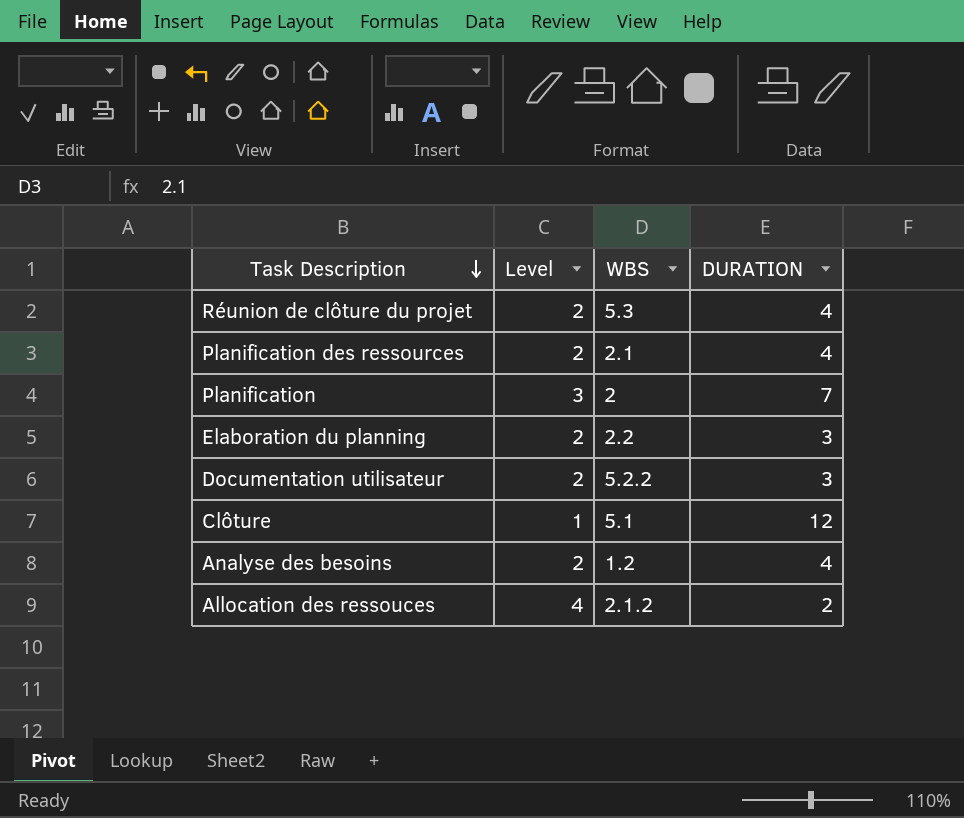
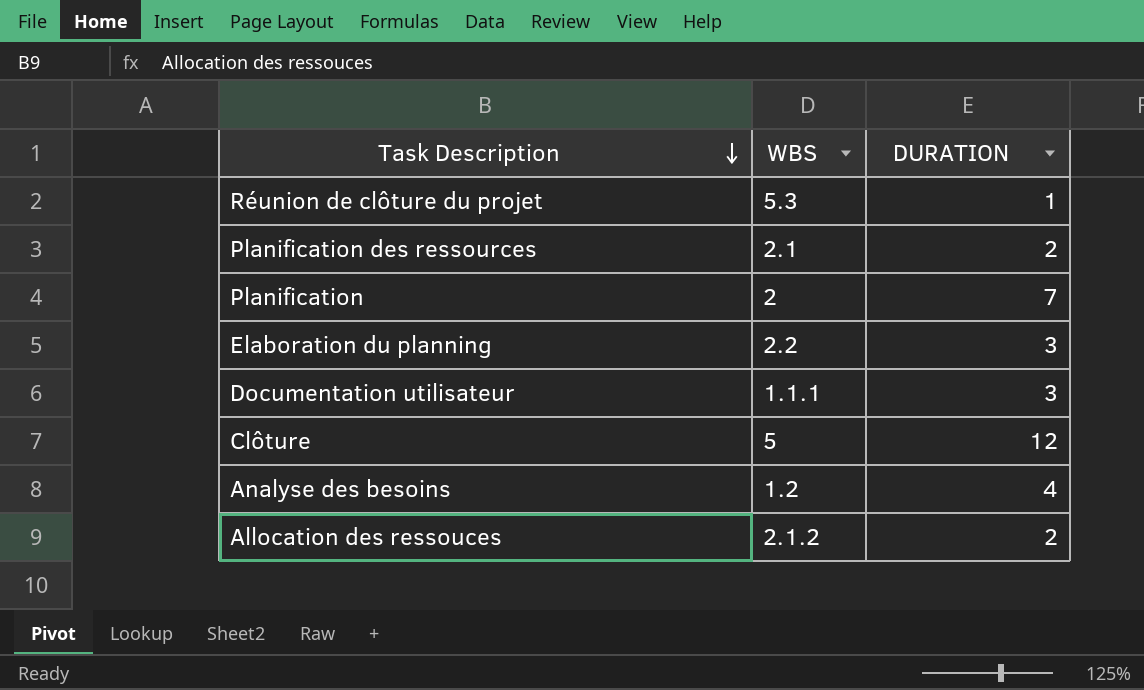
column Level | position: 2 -> none
Réunion de clôture du projet | DURATION: 4 -> 1
Planification des ressources | DURATION: 4 -> 2
Documentation utilisateur | WBS: 5.2.2 -> 1.1.1
Clôture | WBS: 5.1 -> 5

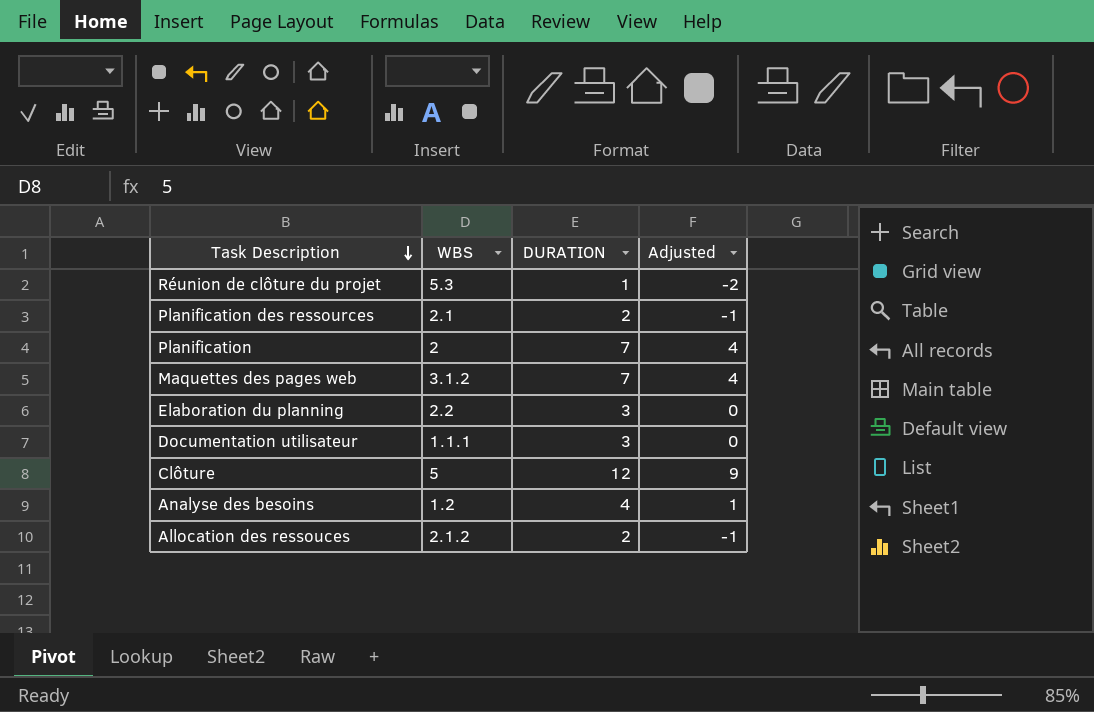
column Adjusted | formula: none -> [DURATION] - 3
row Maquettes des pages web: none -> 3.1.2 | 7 | 4

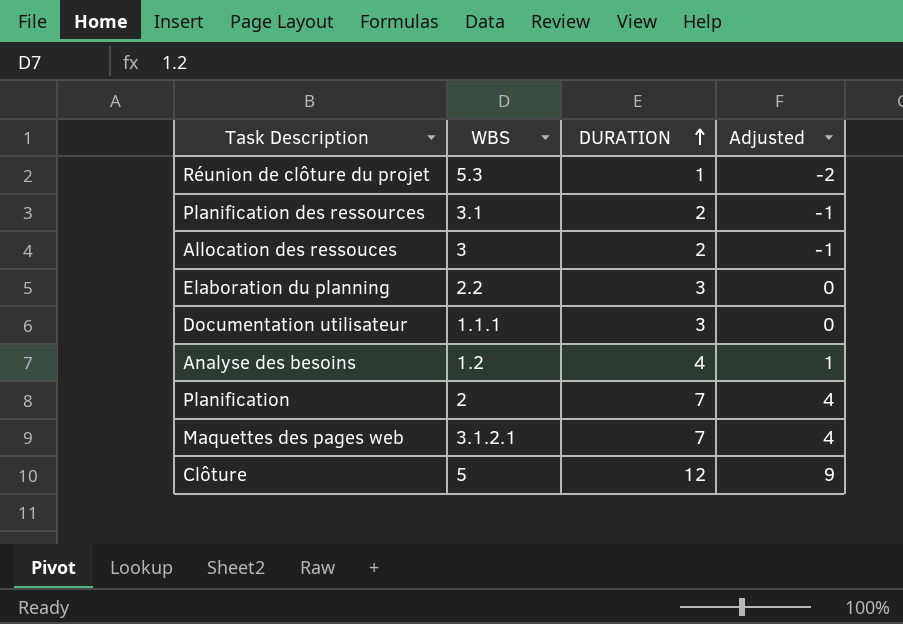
row order: Task Description descending -> DURATION ascending
Planification des ressources | WBS: 2.1 -> 3.1
Allocation des ressouces | WBS: 2.1.2 -> 3
Maquettes des pages web | WBS: 3.1.2 -> 3.1.2.1

